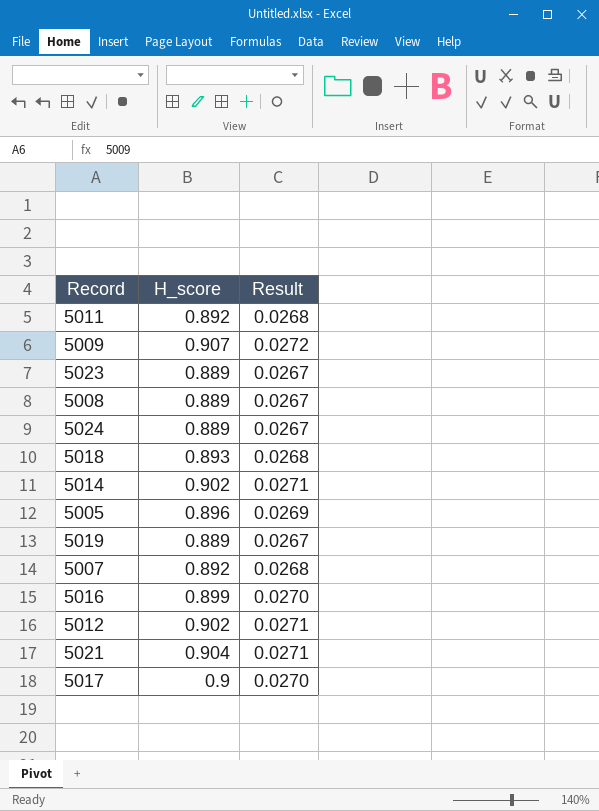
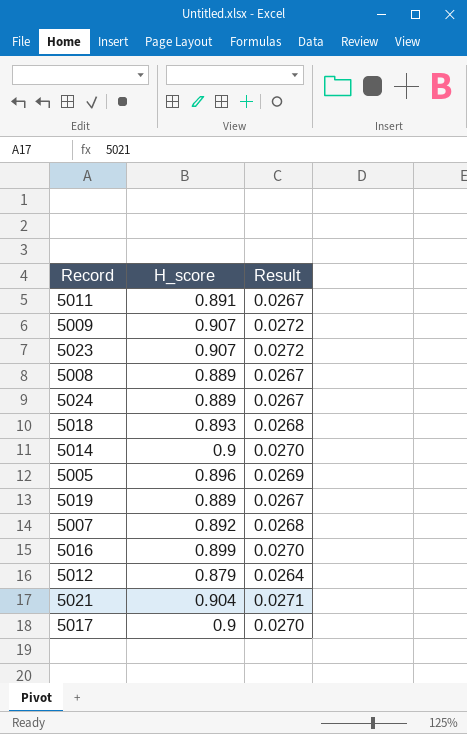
5011 | H_score: 0.892 -> 0.891
5011 | Result: 0.0268 -> 0.0267
5023 | H_score: 0.889 -> 0.907
5023 | Result: 0.0267 -> 0.0272
5014 | H_score: 0.902 -> 0.9
5014 | Result: 0.0271 -> 0.0270
5012 | H_score: 0.902 -> 0.879
5012 | Result: 0.0271 -> 0.0264

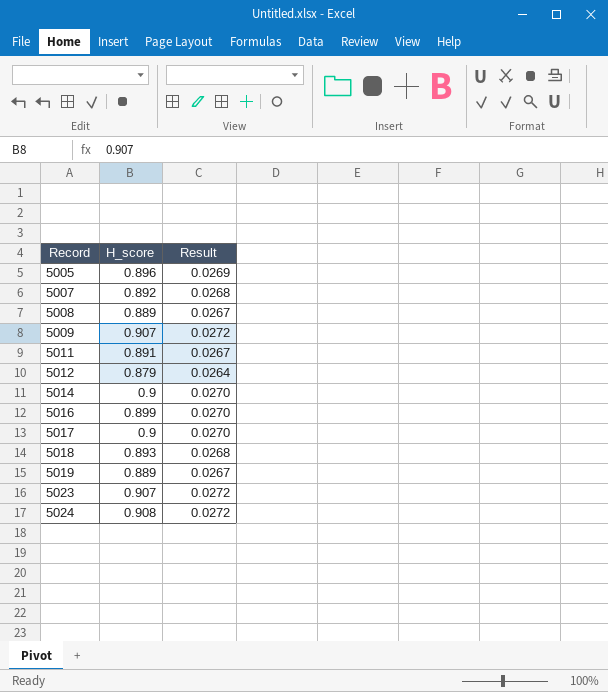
row order: none -> Record ascending
row 5021: 0.904 | 0.0271 -> none
5024 | H_score: 0.889 -> 0.908
5024 | Result: 0.0267 -> 0.0272

